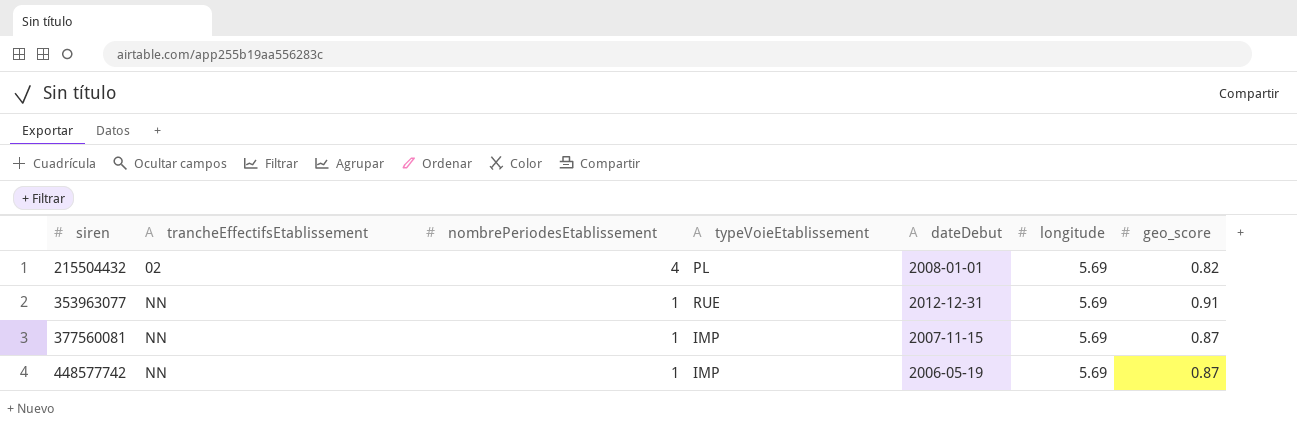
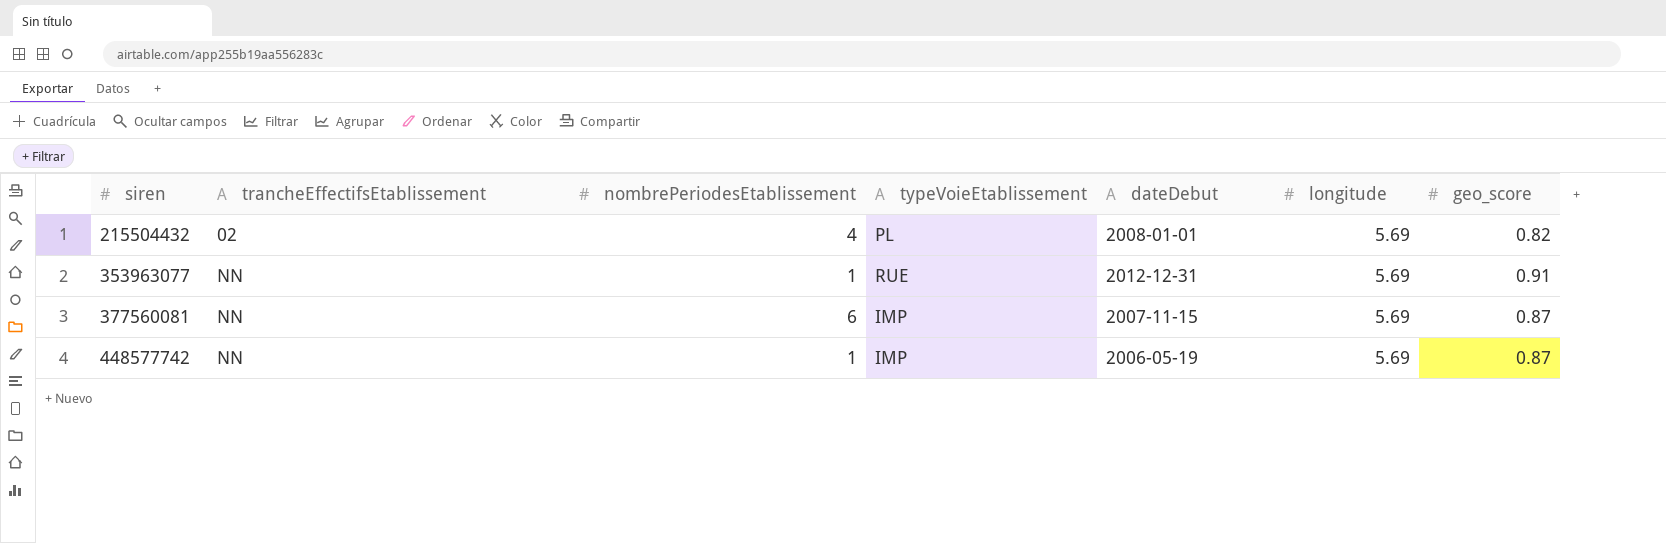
377560081 | nombrePeriodesEtablissement: 1 -> 6

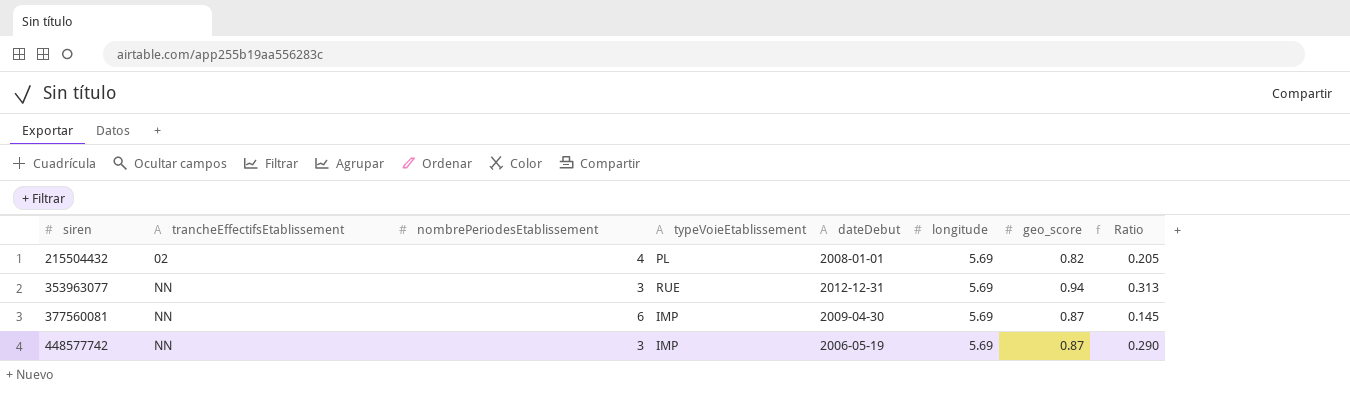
column Ratio | formula: none -> [geo_score] / [nombrePeriodesEtablissement]
353963077 | nombrePeriodesEtablissement: 1 -> 3
353963077 | geo_score: 0.91 -> 0.94
377560081 | dateDebut: 2007-11-15 -> 2009-04-30
448577742 | nombrePeriodesEtablissement: 1 -> 3

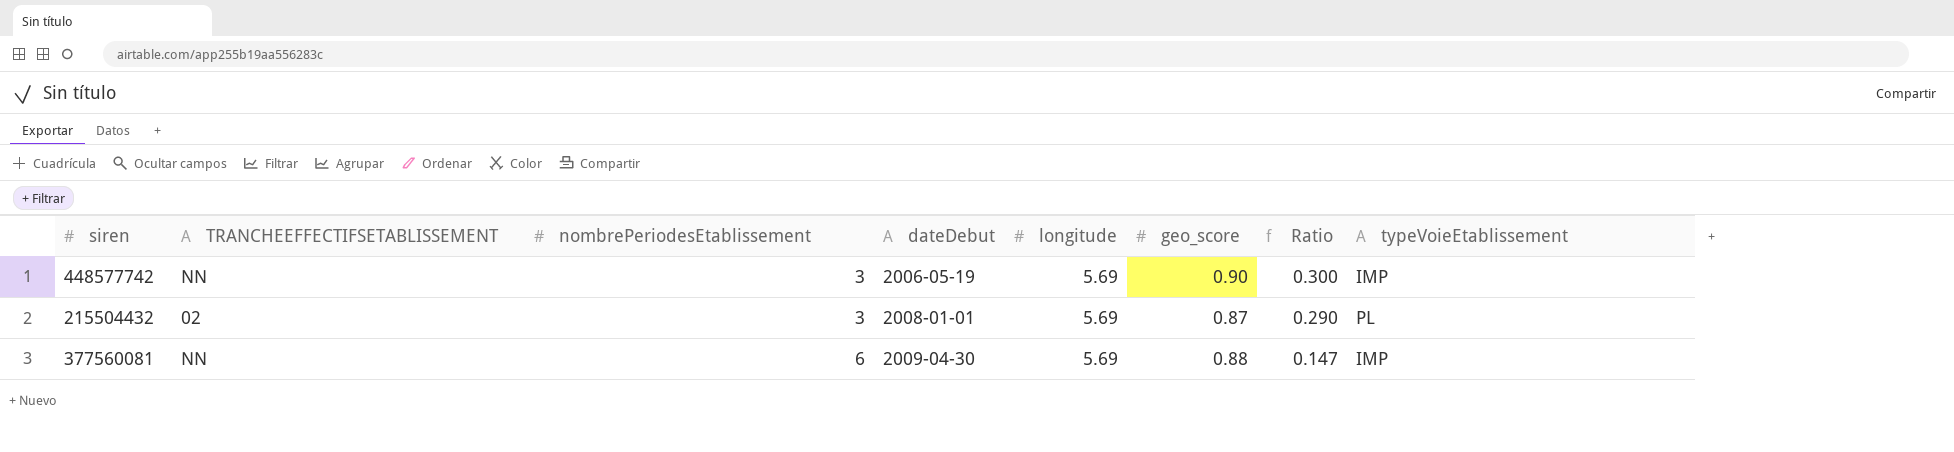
row order: siren ascending -> nombrePeriodesEtablissement ascending
column name: trancheEffectifsEtablissement -> TRANCHEEFFECTIFSETABLISSEMENT
column typeVoieEtablissement | position: 4 -> 8
row 353963077: NN | 3 | RUE | 2012-12-31 | 5.69 | 0.94 | 0.313 -> none
448577742 | geo_score: 0.87 -> 0.90
448577742 | Ratio: 0.290 -> 0.300
215504432 | nombrePeriodesEtablissement: 4 -> 3
215504432 | geo_score: 0.82 -> 0.87
215504432 | Ratio: 0.205 -> 0.290
377560081 | geo_score: 0.87 -> 0.88
377560081 | Ratio: 0.145 -> 0.147

